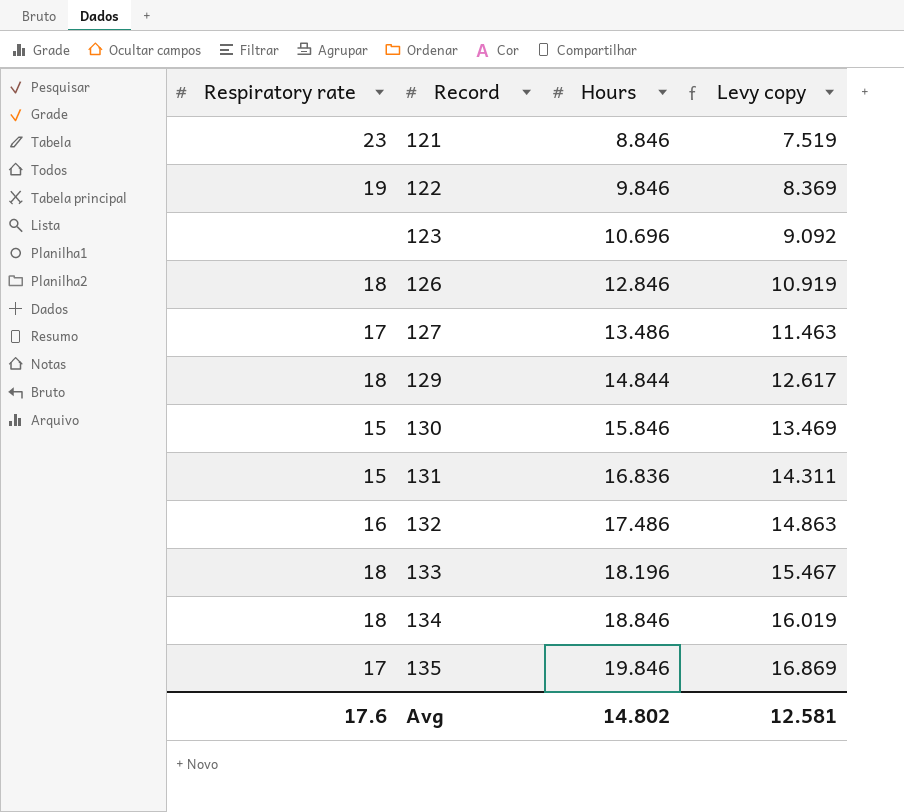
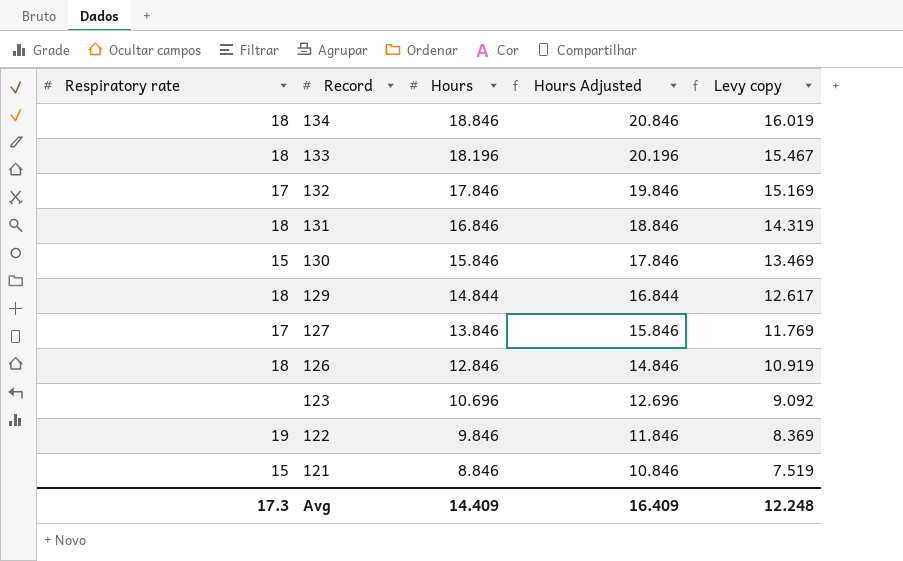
row order: Record ascending -> Record descending
column Hours Adjusted | formula: none -> [Hours] + 2
row 135: 17 | 19.846 | 16.869 -> none
132 | Respiratory rate: 16 -> 17
132 | Hours: 17.486 -> 17.846
132 | Levy copy: 14.863 -> 15.169
131 | Respiratory rate: 15 -> 18
131 | Hours: 16.836 -> 16.846
131 | Levy copy: 14.311 -> 14.319
127 | Hours: 13.486 -> 13.846
127 | Levy copy: 11.463 -> 11.769
121 | Respiratory rate: 23 -> 15
Avg | Respiratory rate: 17.6 -> 17.3
Avg | Hours: 14.802 -> 14.409
Avg | Levy copy: 12.581 -> 12.248

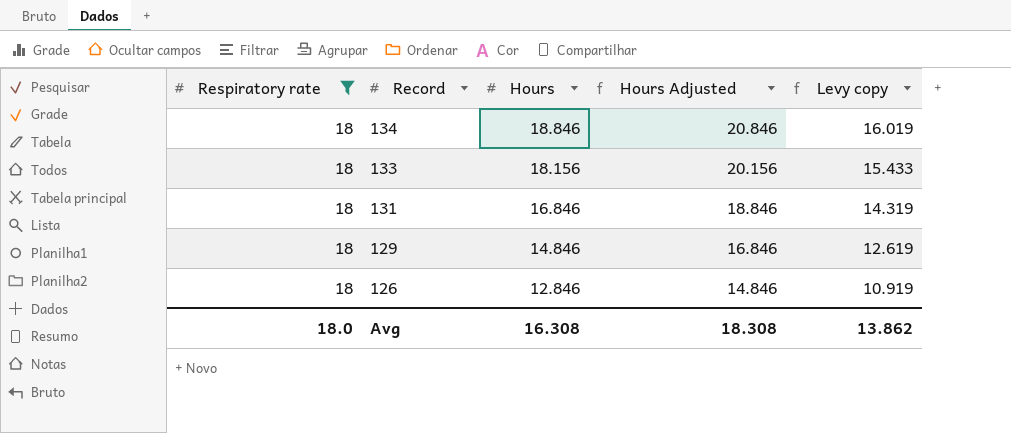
filter: none -> Respiratory rate = 18
133 | Hours: 18.196 -> 18.156
133 | Hours Adjusted: 20.196 -> 20.156
133 | Levy copy: 15.467 -> 15.433
129 | Hours: 14.844 -> 14.846
129 | Hours Adjusted: 16.844 -> 16.846
129 | Levy copy: 12.617 -> 12.619
Avg | Respiratory rate: 17.3 -> 18.0
Avg | Hours: 14.409 -> 16.308
Avg | Hours Adjusted: 16.409 -> 18.308
Avg | Levy copy: 12.248 -> 13.862

